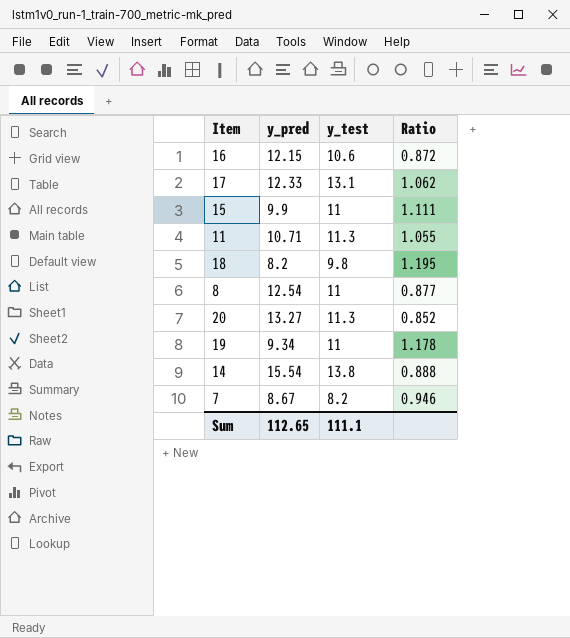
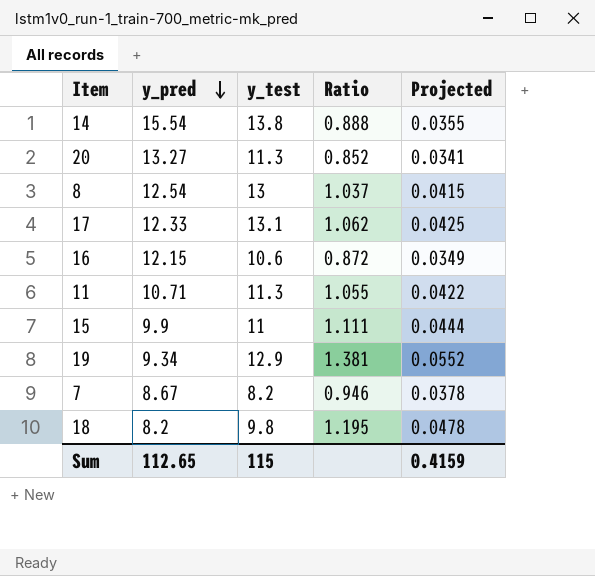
row order: none -> y_pred descending
column Projected | formula: none -> [Ratio] * 0.04
8 | y_test: 11 -> 13
8 | Ratio: 0.877 -> 1.037
19 | y_test: 11 -> 12.9
19 | Ratio: 1.178 -> 1.381
Sum | y_test: 111.1 -> 115

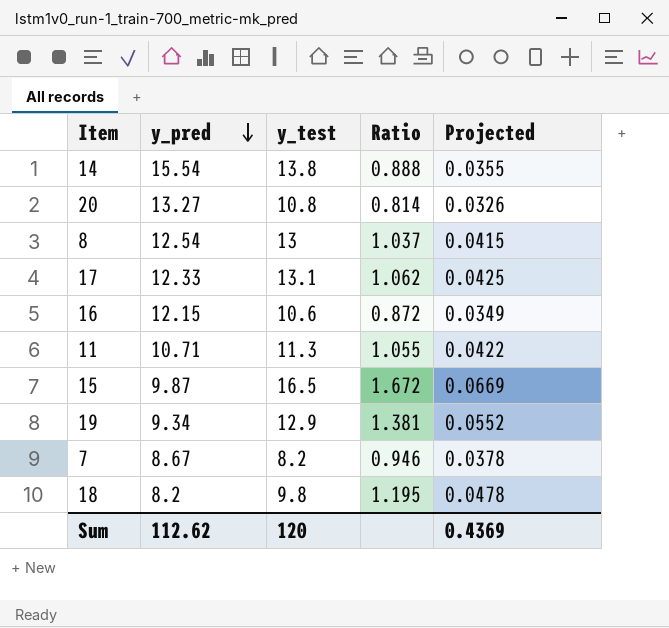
20 | y_test: 11.3 -> 10.8
20 | Ratio: 0.852 -> 0.814
20 | Projected: 0.0341 -> 0.0326
15 | y_pred: 9.9 -> 9.87
15 | y_test: 11 -> 16.5
15 | Ratio: 1.111 -> 1.672
15 | Projected: 0.0444 -> 0.0669
Sum | y_pred: 112.65 -> 112.62
Sum | y_test: 115 -> 120
Sum | Projected: 0.4159 -> 0.4369

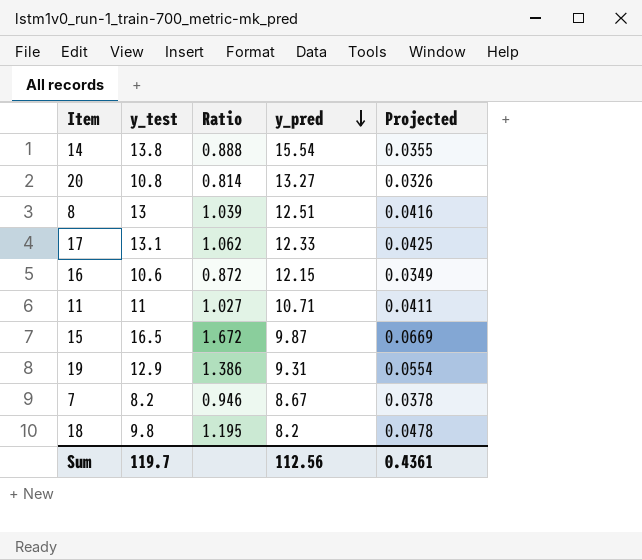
column y_pred | position: 2 -> 4
8 | Ratio: 1.037 -> 1.039
8 | y_pred: 12.54 -> 12.51
8 | Projected: 0.0415 -> 0.0416
11 | y_test: 11.3 -> 11
11 | Ratio: 1.055 -> 1.027
11 | Projected: 0.0422 -> 0.0411
19 | Ratio: 1.381 -> 1.386
19 | y_pred: 9.34 -> 9.31
19 | Projected: 0.0552 -> 0.0554
Sum | y_test: 120 -> 119.7
Sum | y_pred: 112.62 -> 112.56
Sum | Projected: 0.4369 -> 0.4361

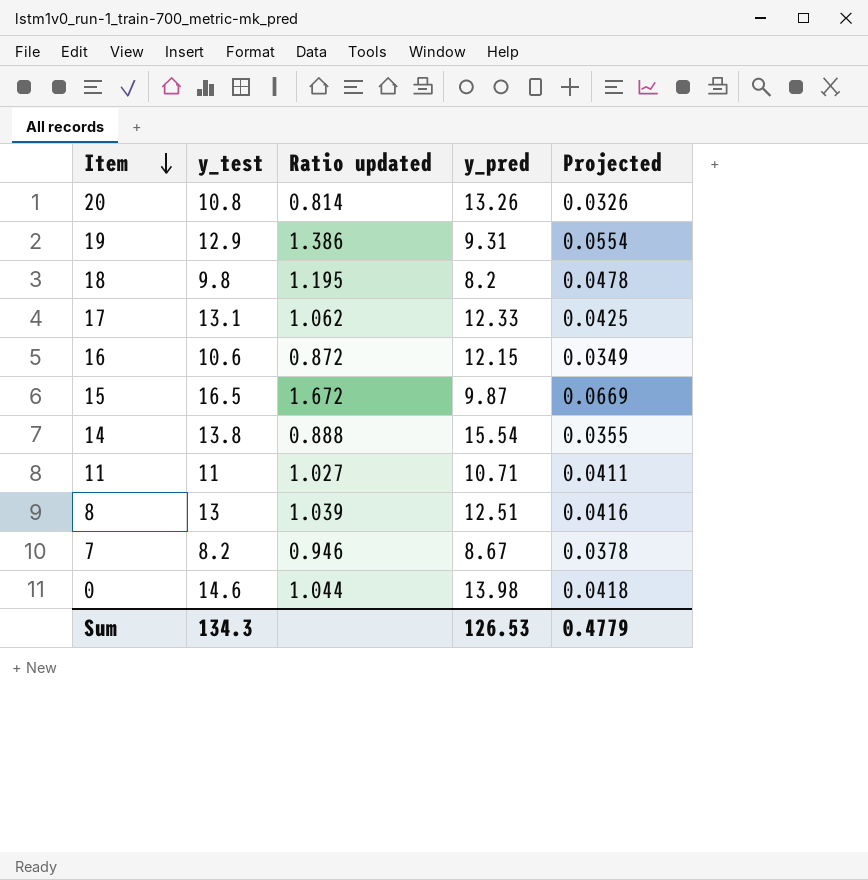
row order: y_pred descending -> Item descending
column name: Ratio -> Ratio updated
20 | y_pred: 13.27 -> 13.26
row 0: none -> 14.6 | 1.044 | 13.98 | 0.0418
Sum | y_test: 119.7 -> 134.3
Sum | y_pred: 112.56 -> 126.53
Sum | Projected: 0.4361 -> 0.4779

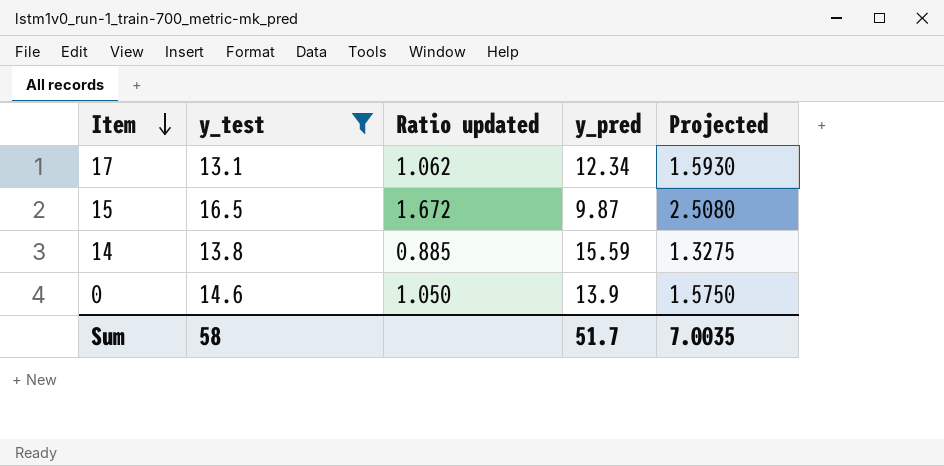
filter: none -> y_test >= 13.1
column Projected | formula: [Ratio updated] * 0.04 -> [Ratio updated] * 1.5
17 | y_pred: 12.33 -> 12.34
14 | Ratio updated: 0.888 -> 0.885
14 | y_pred: 15.54 -> 15.59
0 | Ratio updated: 1.044 -> 1.050
0 | y_pred: 13.98 -> 13.9
Sum | y_test: 134.3 -> 58
Sum | y_pred: 126.53 -> 51.7
Sum | Projected: 0.4779 -> 7.0035

